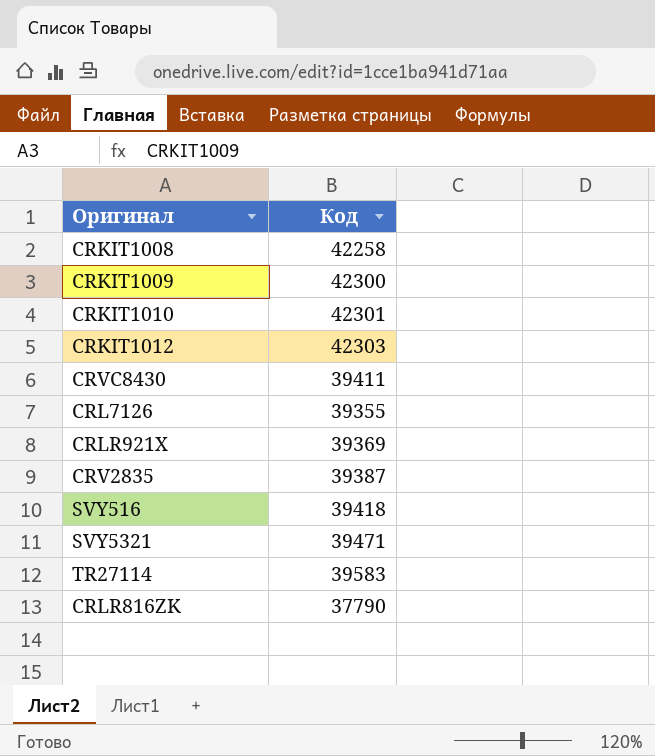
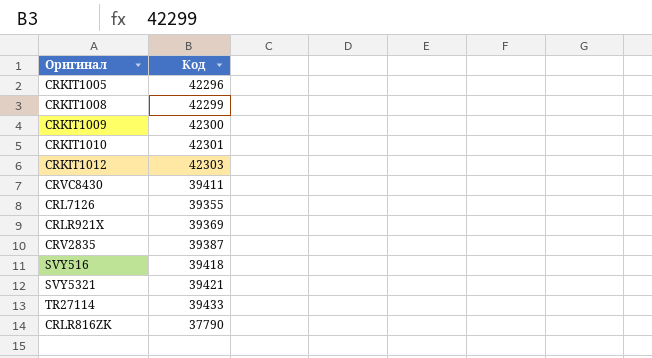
row CRKIT1005: none -> 42296
CRKIT1008 | Код: 42258 -> 42299
SVY5321 | Код: 39471 -> 39421
TR27114 | Код: 39583 -> 39433

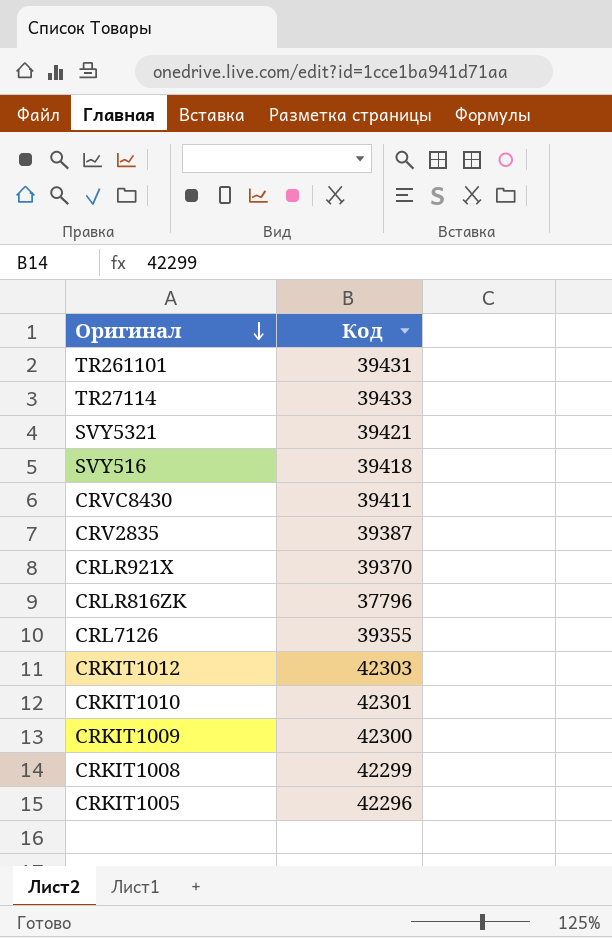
row order: none -> Оригинал descending
row TR261101: none -> 39431
CRLR921X | Код: 39369 -> 39370
CRLR816ZK | Код: 37790 -> 37796

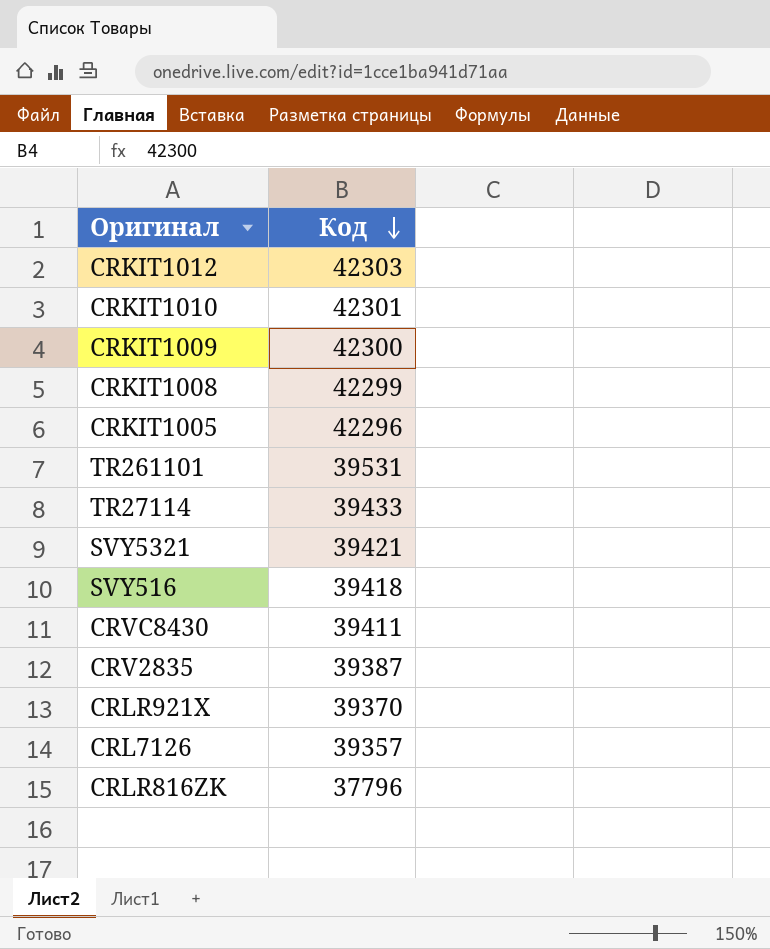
row order: Оригинал descending -> Код descending
TR261101 | Код: 39431 -> 39531
CRL7126 | Код: 39355 -> 39357

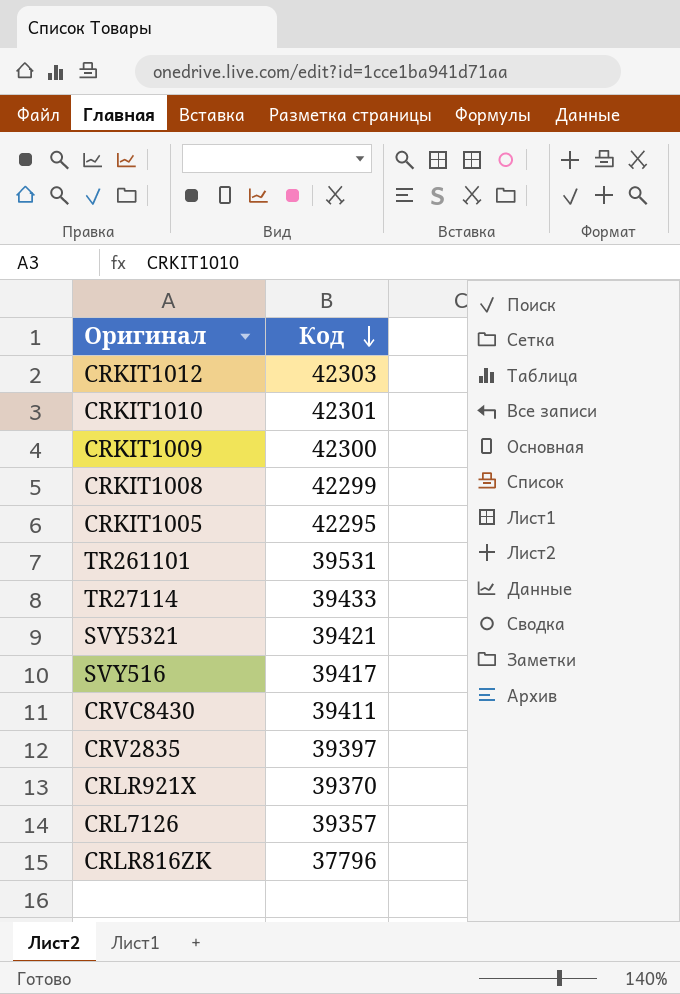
CRKIT1005 | Код: 42296 -> 42295
SVY516 | Код: 39418 -> 39417
CRV2835 | Код: 39387 -> 39397

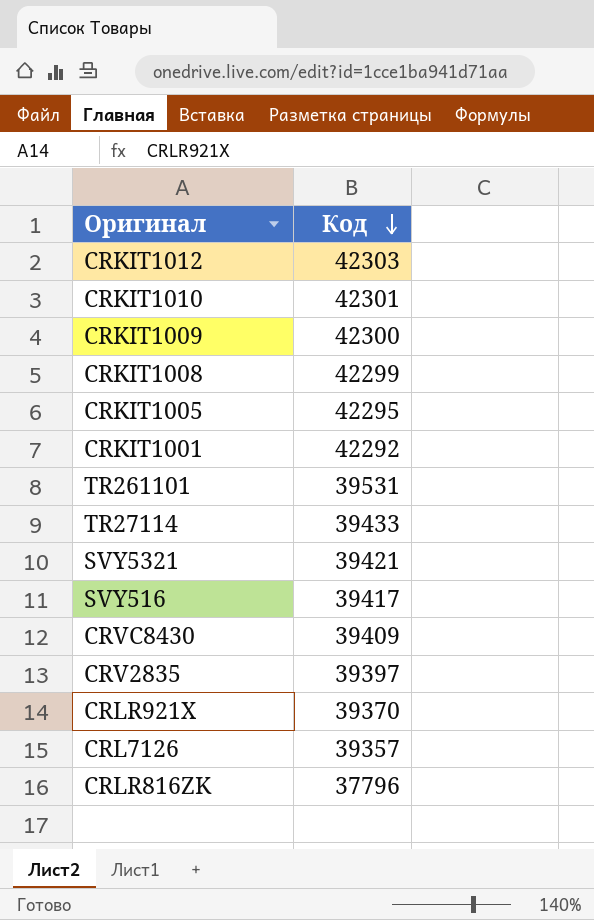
row CRKIT1001: none -> 42292
CRVC8430 | Код: 39411 -> 39409

